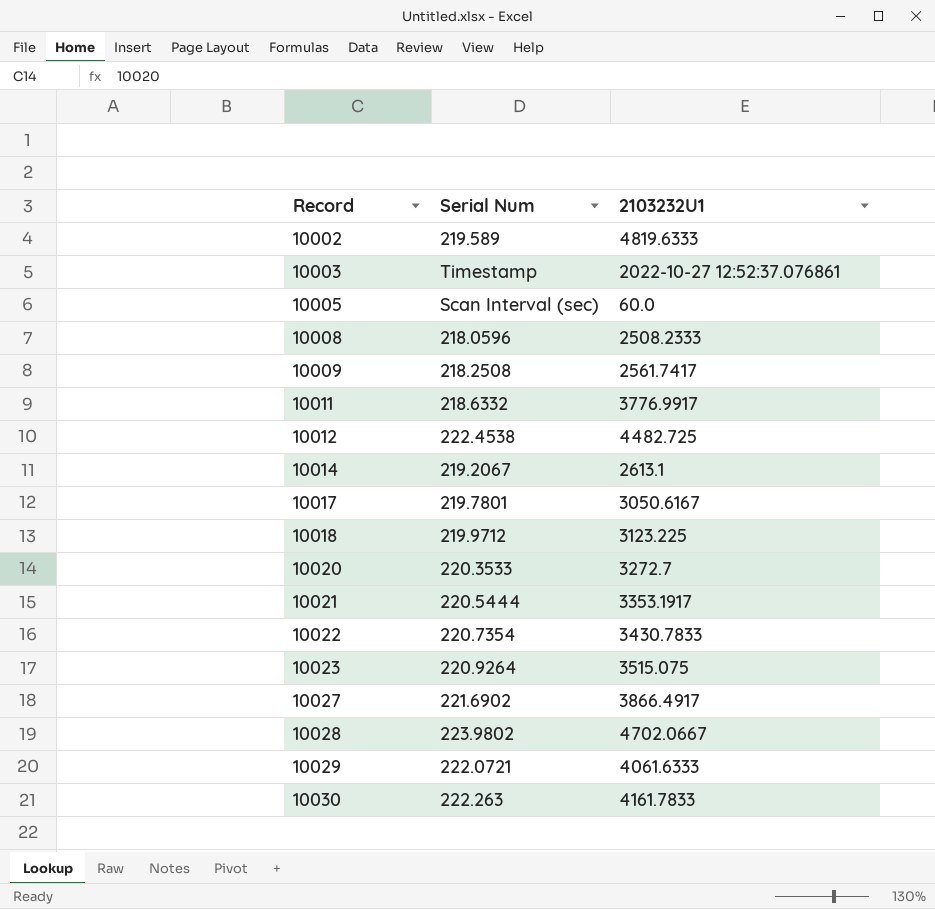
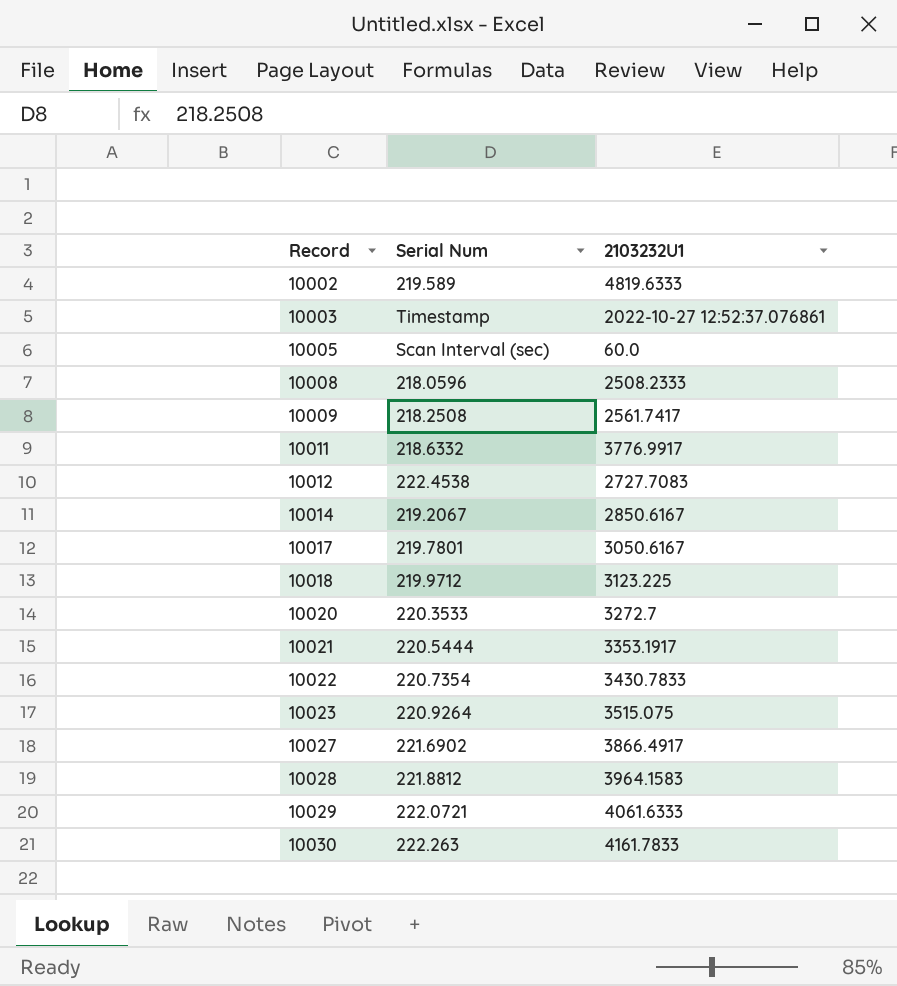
10012 | 2103232U1: 4482.725 -> 2727.7083
10014 | 2103232U1: 2613.1 -> 2850.6167
10028 | Serial Num: 223.9802 -> 221.8812
10028 | 2103232U1: 4702.0667 -> 3964.1583

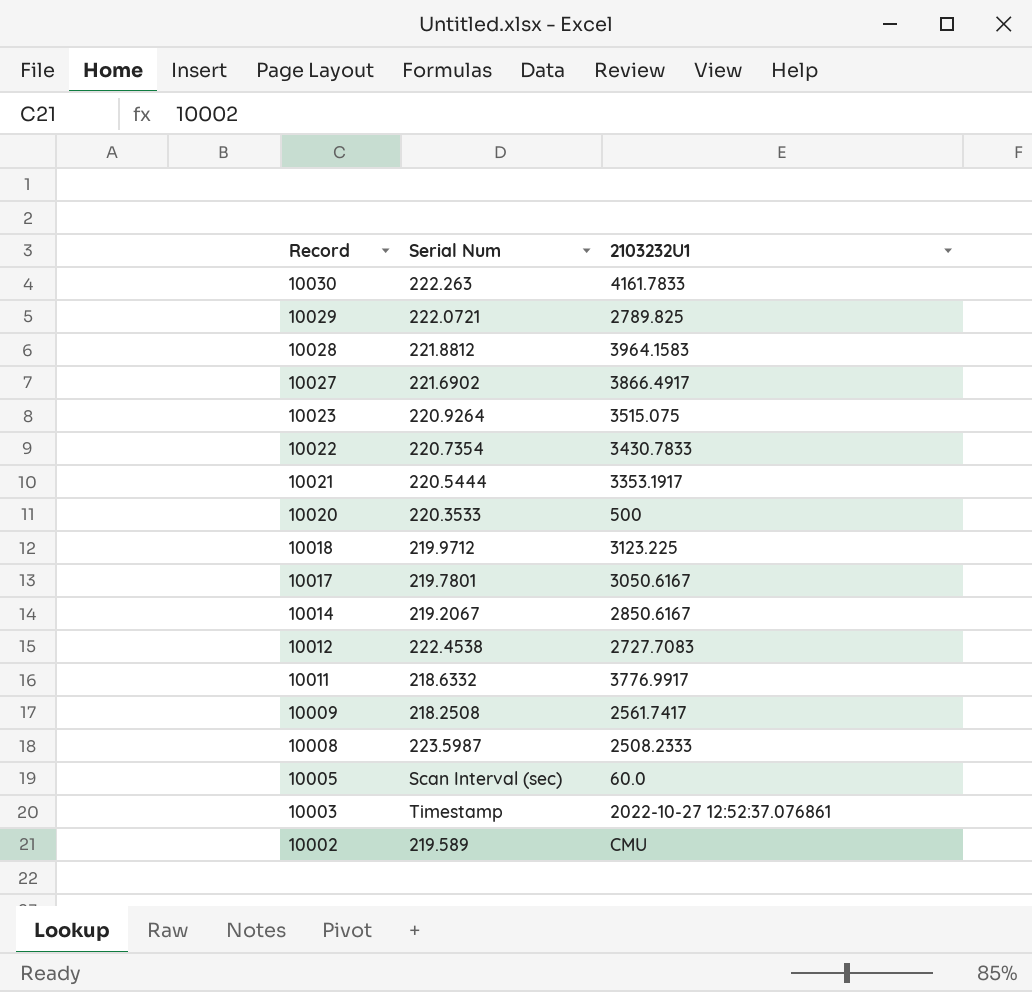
row order: Record ascending -> Record descending
10029 | 2103232U1: 4061.6333 -> 2789.825
10020 | 2103232U1: 3272.7 -> 500
10008 | Serial Num: 218.0596 -> 223.5987
10002 | 2103232U1: 4819.6333 -> CMU

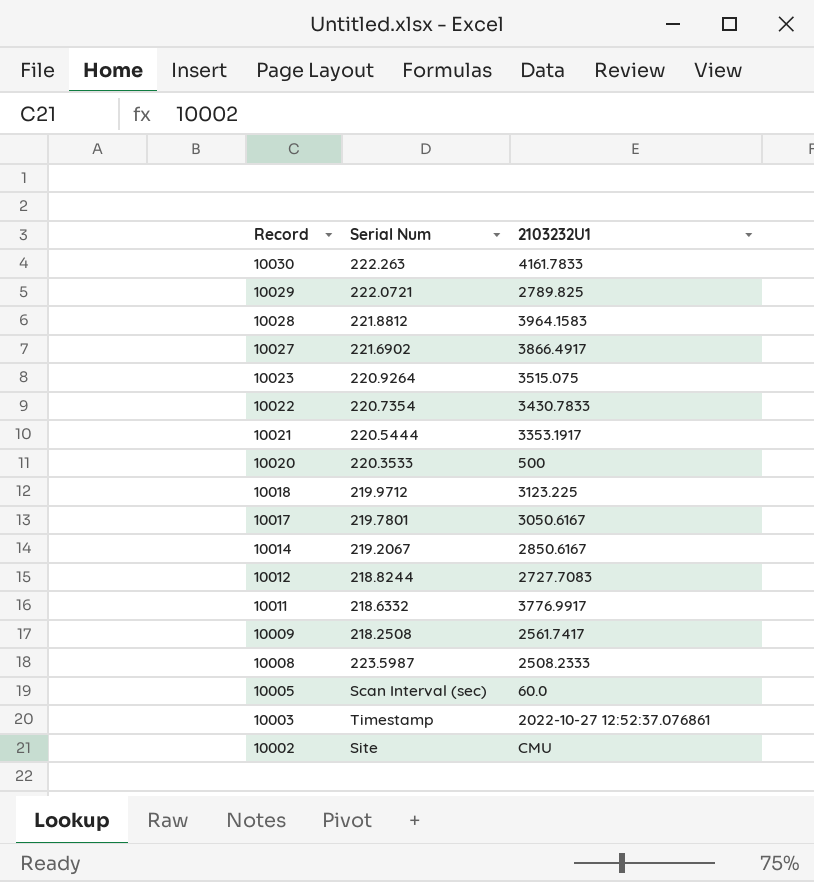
10012 | Serial Num: 222.4538 -> 218.8244
10002 | Serial Num: 219.589 -> Site

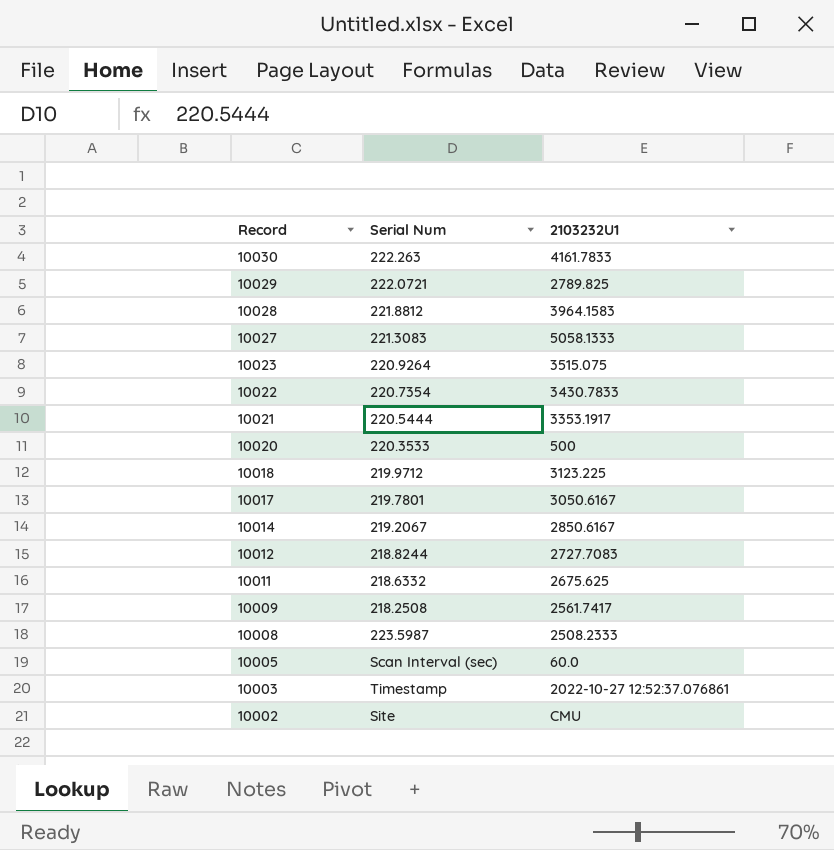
10027 | Serial Num: 221.6902 -> 221.3083
10027 | 2103232U1: 3866.4917 -> 5058.1333
10011 | 2103232U1: 3776.9917 -> 2675.625

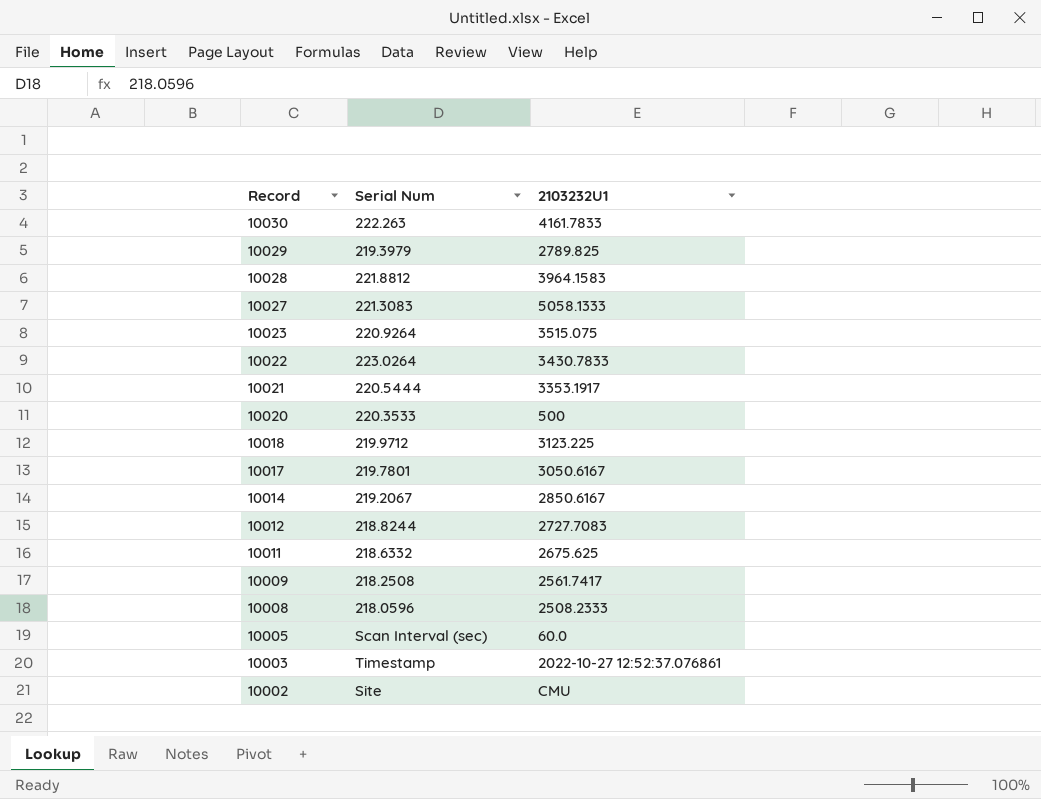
10029 | Serial Num: 222.0721 -> 219.3979
10022 | Serial Num: 220.7354 -> 223.0264
10008 | Serial Num: 223.5987 -> 218.0596

